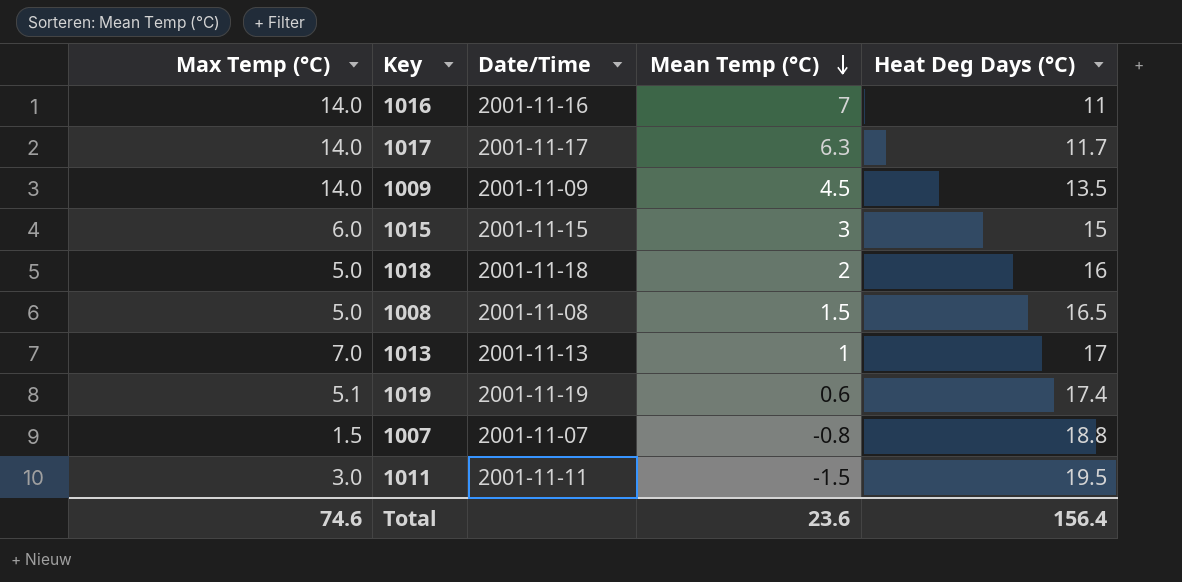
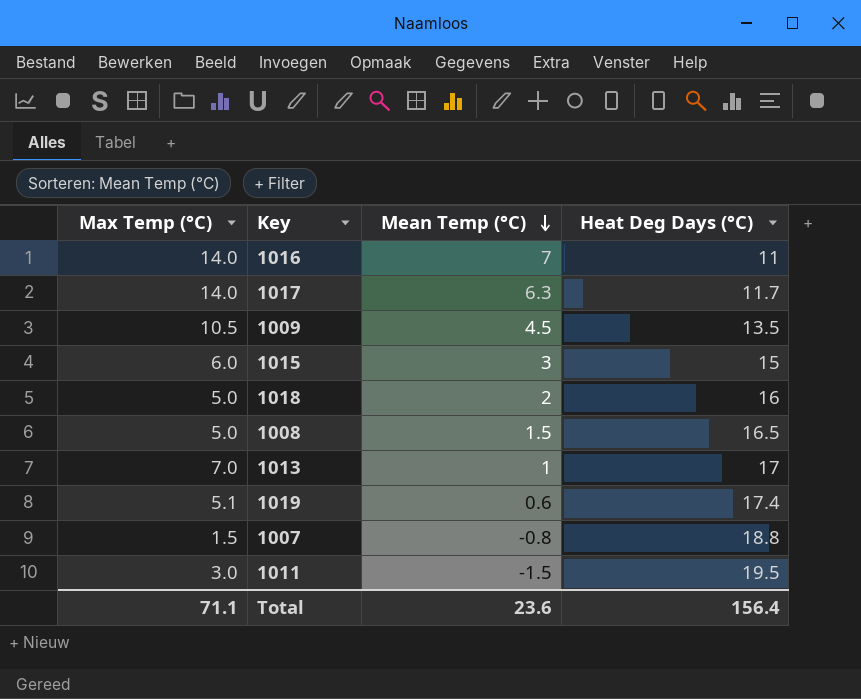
column Date/Time | position: 3 -> none
1009 | Max Temp (°C): 14.0 -> 10.5
Total | Max Temp (°C): 74.6 -> 71.1

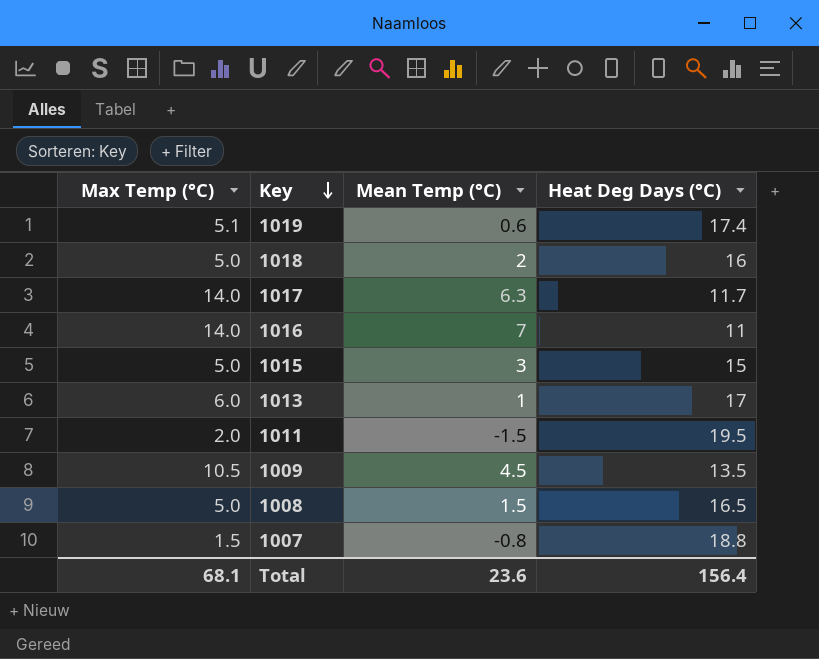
row order: Mean Temp (°C) descending -> Key descending
1015 | Max Temp (°C): 6.0 -> 5.0
1013 | Max Temp (°C): 7.0 -> 6.0
1011 | Max Temp (°C): 3.0 -> 2.0
Total | Max Temp (°C): 71.1 -> 68.1

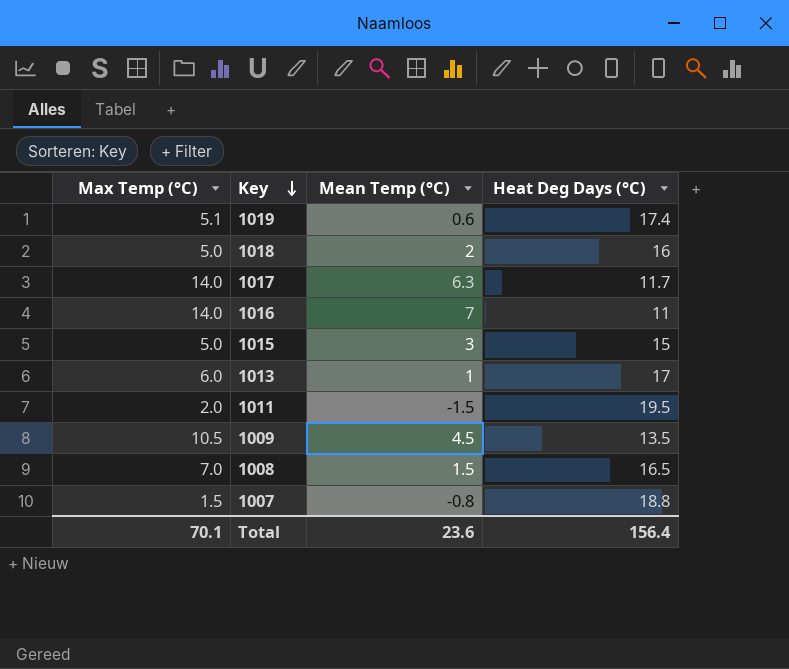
1008 | Max Temp (°C): 5.0 -> 7.0
Total | Max Temp (°C): 68.1 -> 70.1

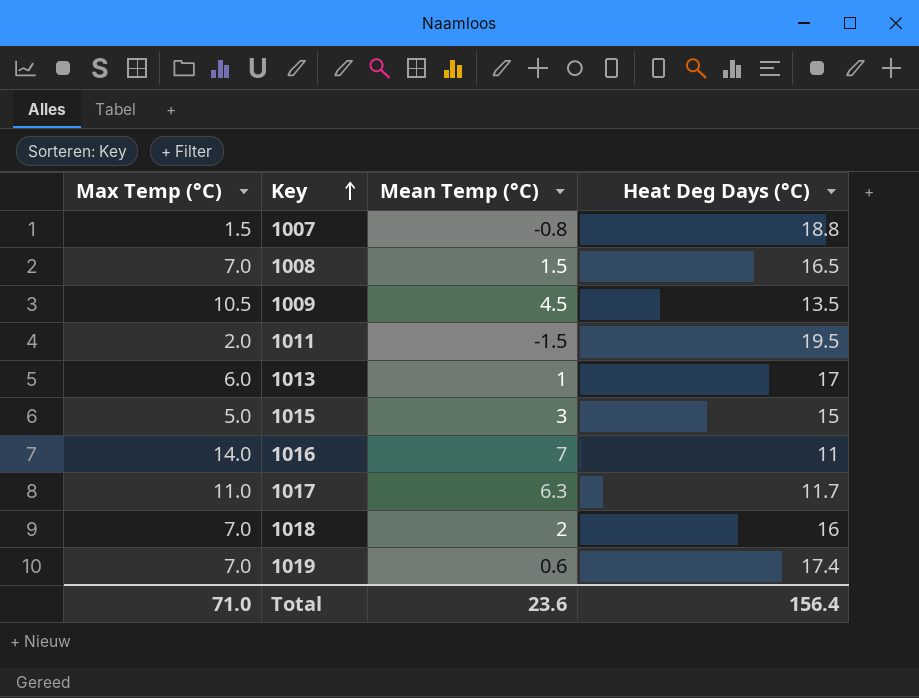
row order: Key descending -> Key ascending
1017 | Max Temp (°C): 14.0 -> 11.0
1018 | Max Temp (°C): 5.0 -> 7.0
1019 | Max Temp (°C): 5.1 -> 7.0
Total | Max Temp (°C): 70.1 -> 71.0

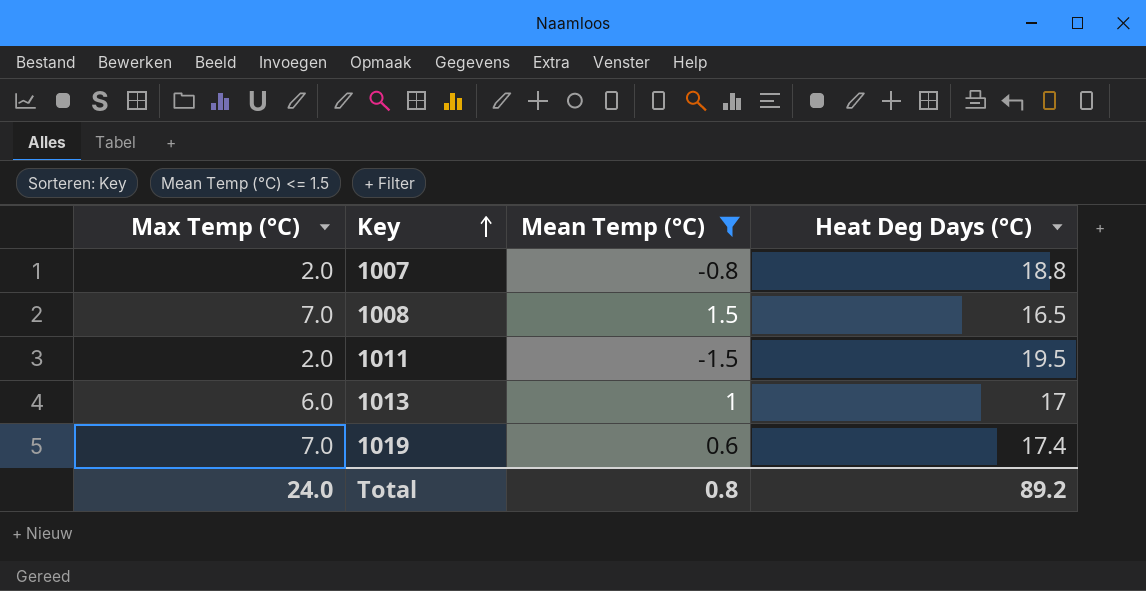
filter: none -> Mean Temp (°C) <= 1.5
1007 | Max Temp (°C): 1.5 -> 2.0
Total | Max Temp (°C): 71.0 -> 24.0
Total | Mean Temp (°C): 23.6 -> 0.8
Total | Heat Deg Days (°C): 156.4 -> 89.2

